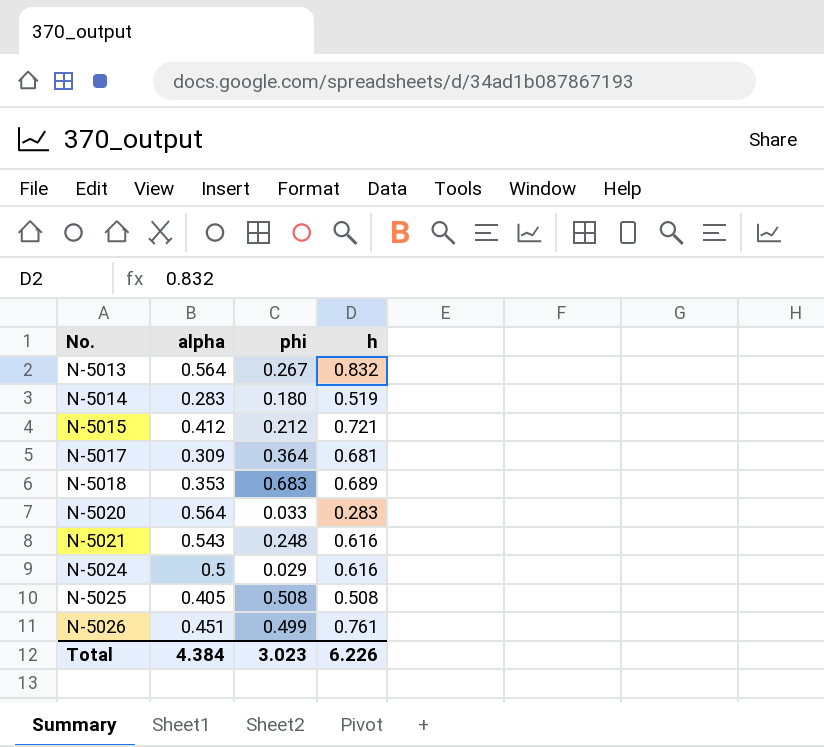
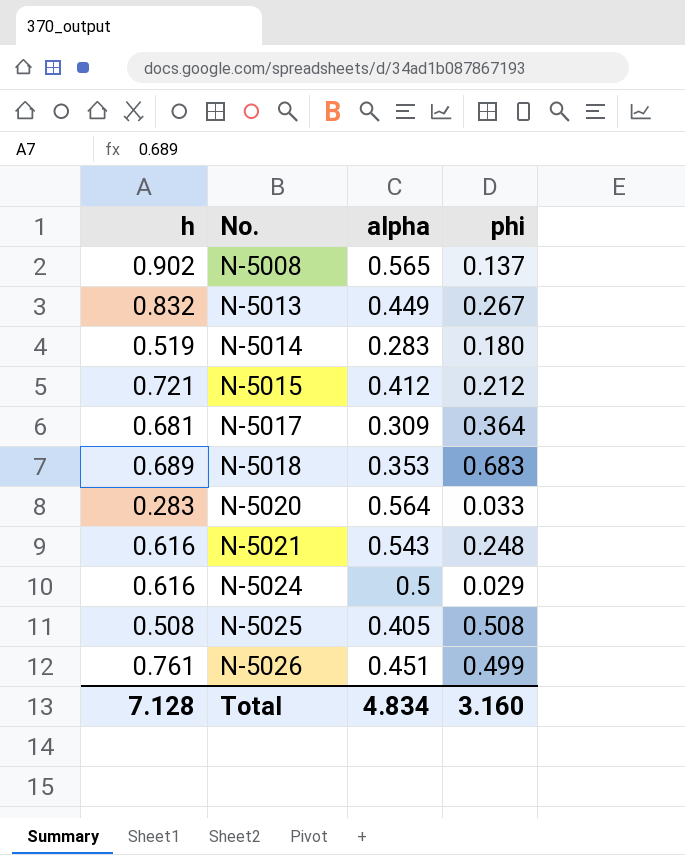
column h | position: 4 -> 1
row N-5008: none -> 0.902 | 0.565 | 0.137
N-5013 | alpha: 0.564 -> 0.449
Total | h: 6.226 -> 7.128
Total | alpha: 4.384 -> 4.834
Total | phi: 3.023 -> 3.160

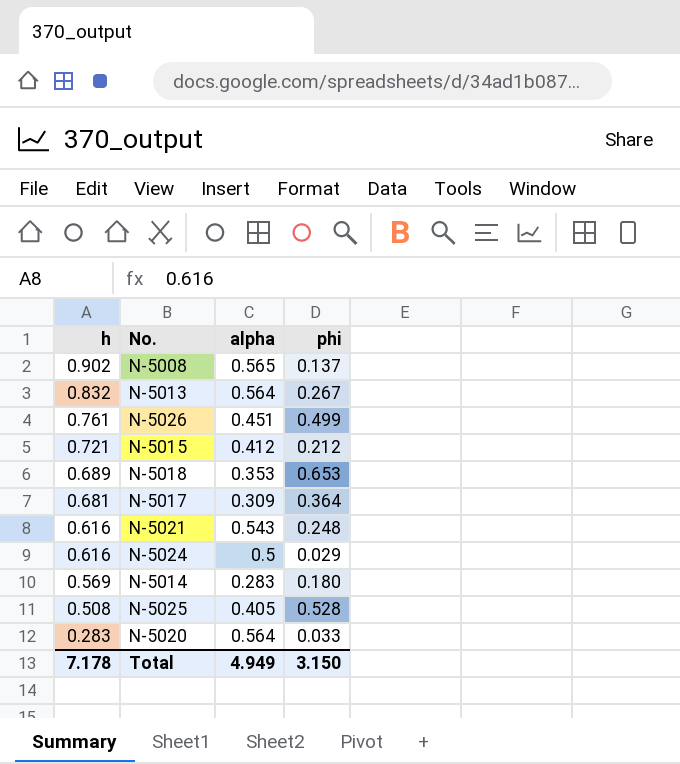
row order: No. ascending -> h descending
N-5013 | alpha: 0.449 -> 0.564
N-5018 | phi: 0.683 -> 0.653
N-5014 | h: 0.519 -> 0.569
N-5025 | phi: 0.508 -> 0.528
Total | h: 7.128 -> 7.178
Total | alpha: 4.834 -> 4.949
Total | phi: 3.160 -> 3.150

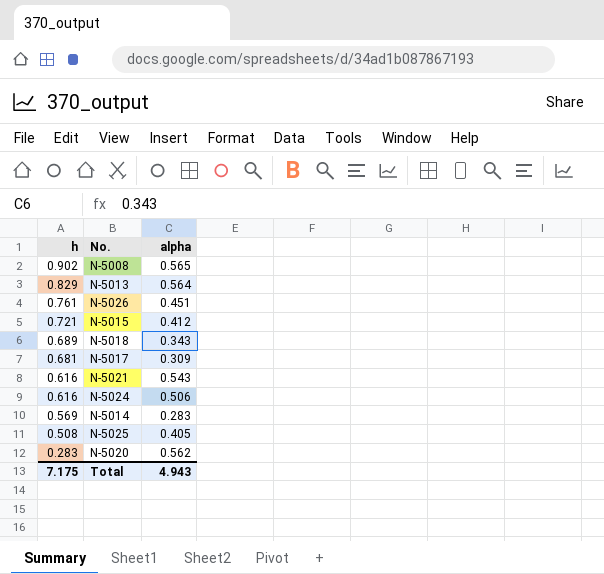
column phi | position: 4 -> none
N-5013 | h: 0.832 -> 0.829
N-5018 | alpha: 0.353 -> 0.343
N-5024 | alpha: 0.5 -> 0.506
N-5020 | alpha: 0.564 -> 0.562
Total | h: 7.178 -> 7.175
Total | alpha: 4.949 -> 4.943

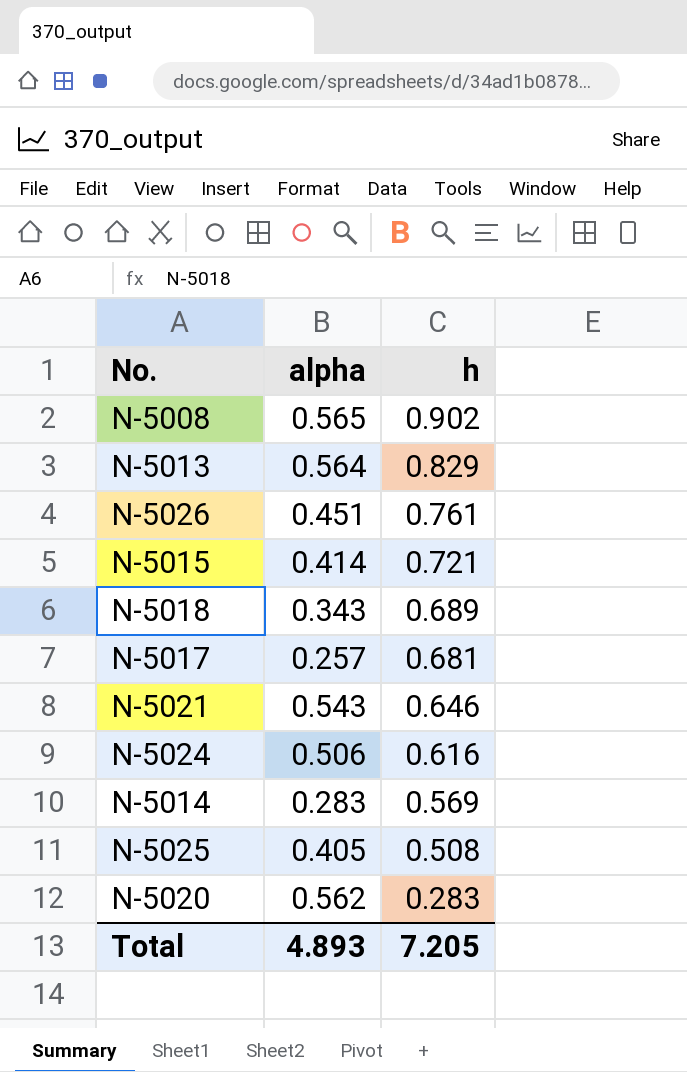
column h | position: 1 -> 3
N-5015 | alpha: 0.412 -> 0.414
N-5017 | alpha: 0.309 -> 0.257
N-5021 | h: 0.616 -> 0.646
Total | alpha: 4.943 -> 4.893
Total | h: 7.175 -> 7.205

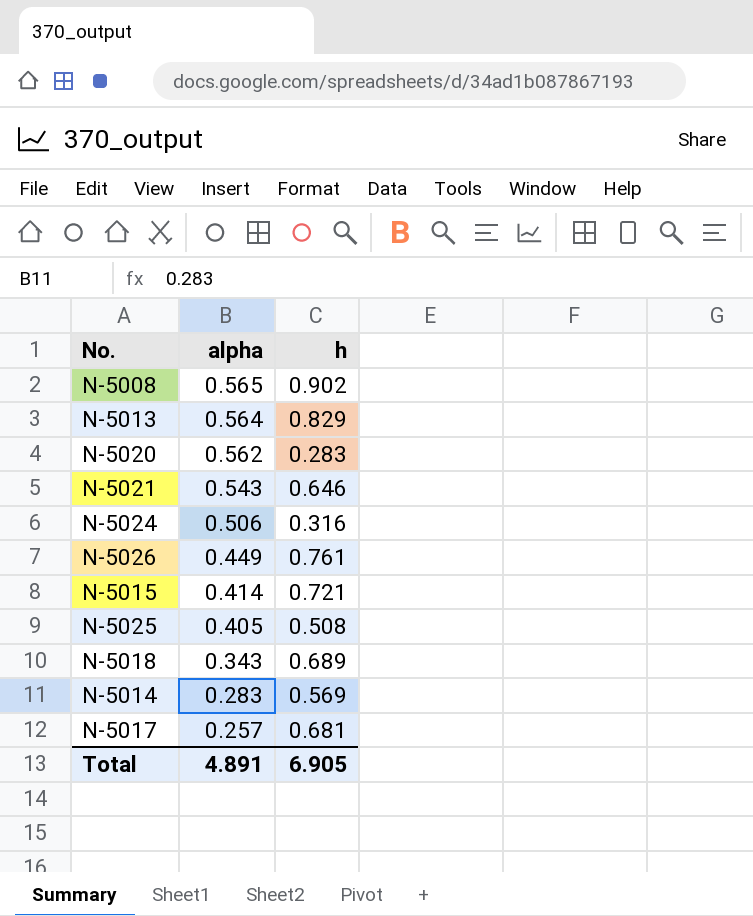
row order: h descending -> alpha descending
N-5024 | h: 0.616 -> 0.316
N-5026 | alpha: 0.451 -> 0.449
Total | alpha: 4.893 -> 4.891
Total | h: 7.205 -> 6.905

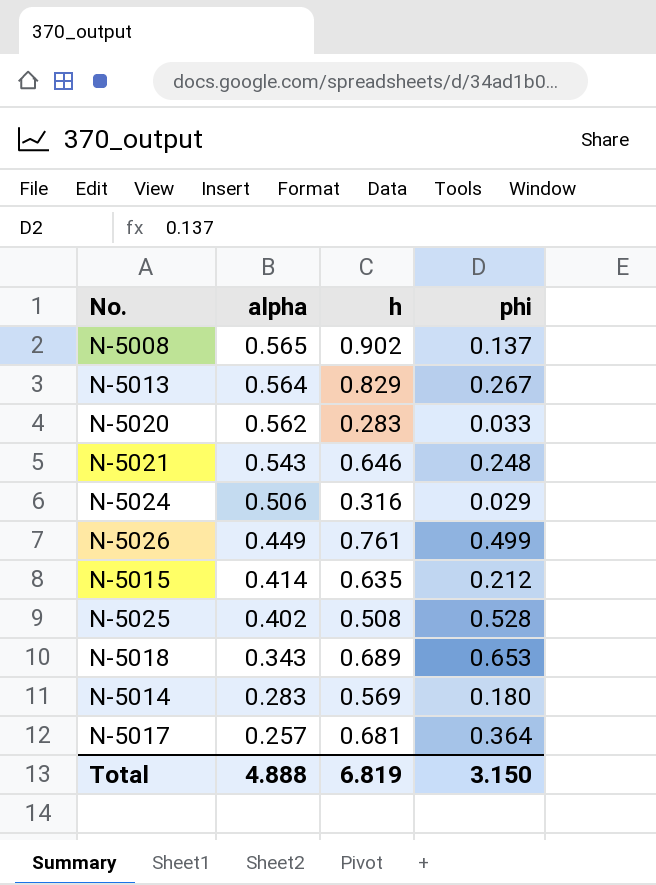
column phi | position: none -> 4
N-5015 | h: 0.721 -> 0.635
N-5025 | alpha: 0.405 -> 0.402
Total | alpha: 4.891 -> 4.888
Total | h: 6.905 -> 6.819

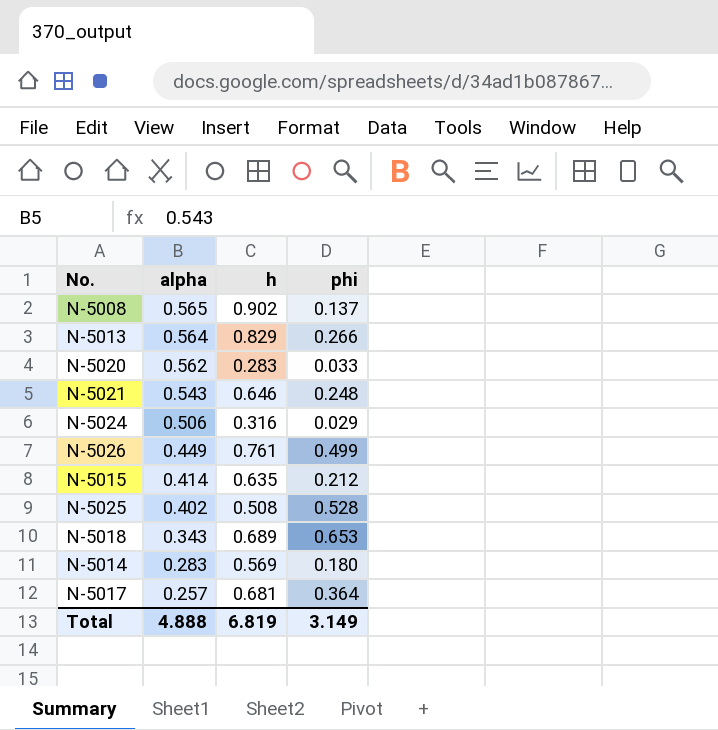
N-5013 | phi: 0.267 -> 0.266
Total | phi: 3.150 -> 3.149

